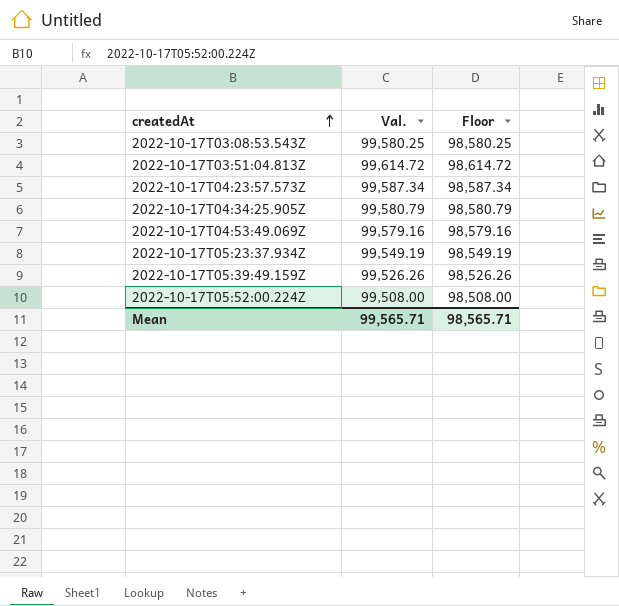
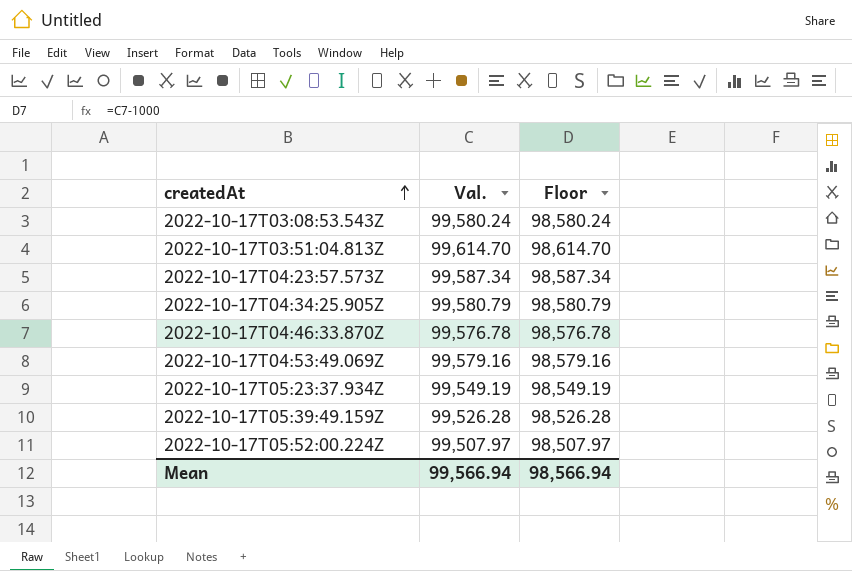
2022-10-17T03:08:53.543Z | Val.: 99,580.25 -> 99,580.24
2022-10-17T03:08:53.543Z | Floor: 98,580.25 -> 98,580.24
2022-10-17T03:51:04.813Z | Val.: 99,614.72 -> 99,614.70
2022-10-17T03:51:04.813Z | Floor: 98,614.72 -> 98,614.70
row 2022-10-17T04:46:33.870Z: none -> 99,576.78 | 98,576.78
2022-10-17T05:39:49.159Z | Val.: 99,526.26 -> 99,526.28
2022-10-17T05:39:49.159Z | Floor: 98,526.26 -> 98,526.28
2022-10-17T05:52:00.224Z | Val.: 99,508.00 -> 99,507.97
2022-10-17T05:52:00.224Z | Floor: 98,508.00 -> 98,507.97
Mean | Val.: 99,565.71 -> 99,566.94
Mean | Floor: 98,565.71 -> 98,566.94

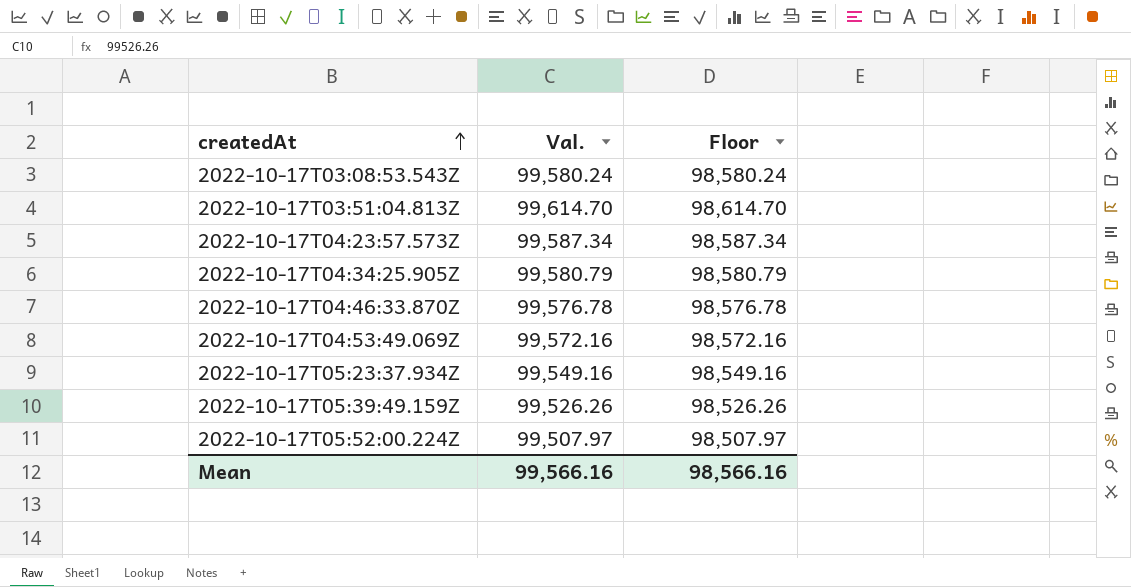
2022-10-17T04:53:49.069Z | Val.: 99,579.16 -> 99,572.16
2022-10-17T04:53:49.069Z | Floor: 98,579.16 -> 98,572.16
2022-10-17T05:23:37.934Z | Val.: 99,549.19 -> 99,549.16
2022-10-17T05:23:37.934Z | Floor: 98,549.19 -> 98,549.16
2022-10-17T05:39:49.159Z | Val.: 99,526.28 -> 99,526.26
2022-10-17T05:39:49.159Z | Floor: 98,526.28 -> 98,526.26
Mean | Val.: 99,566.94 -> 99,566.16
Mean | Floor: 98,566.94 -> 98,566.16

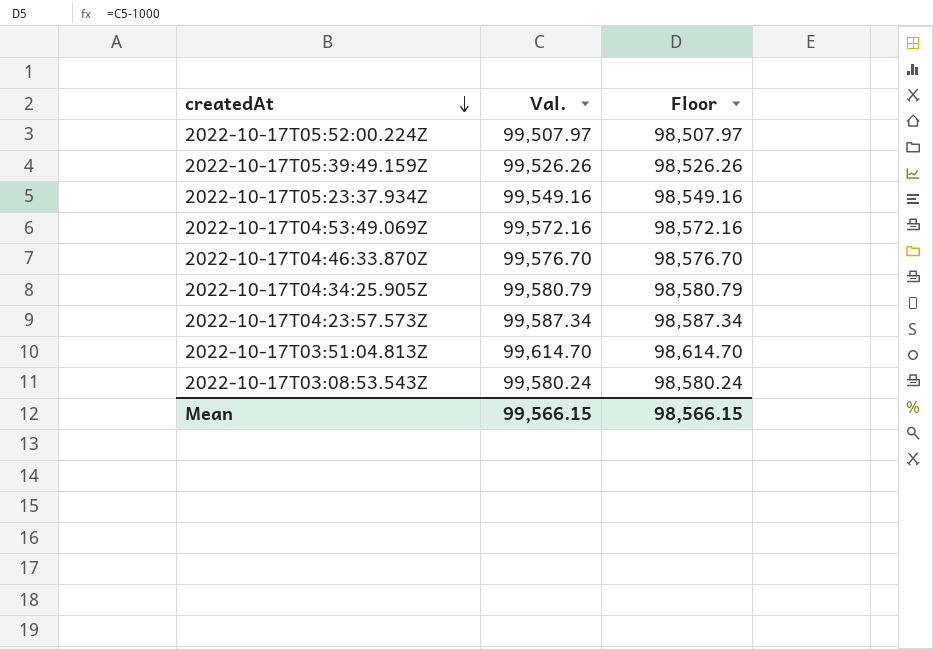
row order: createdAt ascending -> createdAt descending
2022-10-17T04:46:33.870Z | Val.: 99,576.78 -> 99,576.70
2022-10-17T04:46:33.870Z | Floor: 98,576.78 -> 98,576.70
Mean | Val.: 99,566.16 -> 99,566.15
Mean | Floor: 98,566.16 -> 98,566.15

